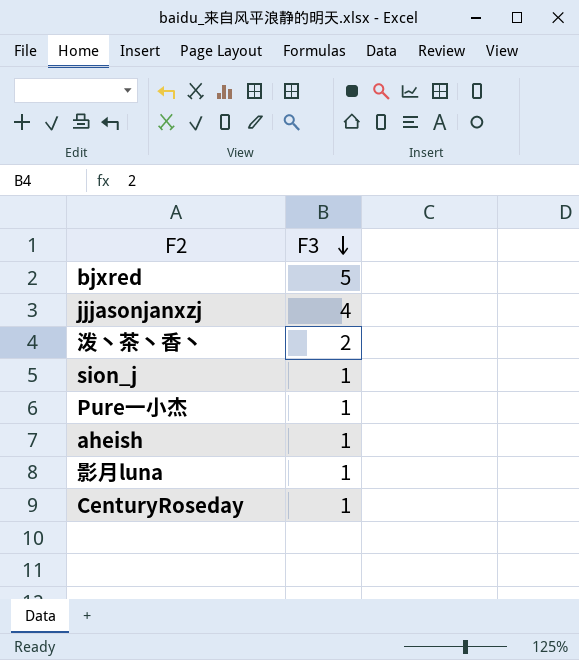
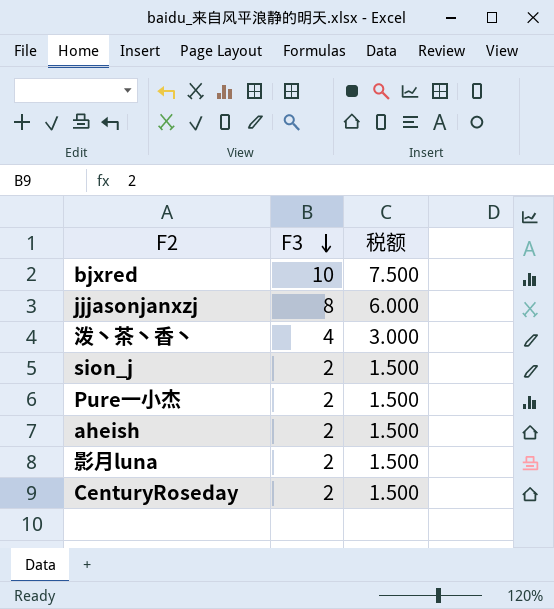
column 税额 | formula: none -> [F3] * 0.75
bjxred | F3: 5 -> 10
jjjasonjanxzj | F3: 4 -> 8
泼丶茶丶香丶 | F3: 2 -> 4
sion_j | F3: 1 -> 2
Pure一小杰 | F3: 1 -> 2
aheish | F3: 1 -> 2
影月luna | F3: 1 -> 2
CenturyRoseday | F3: 1 -> 2

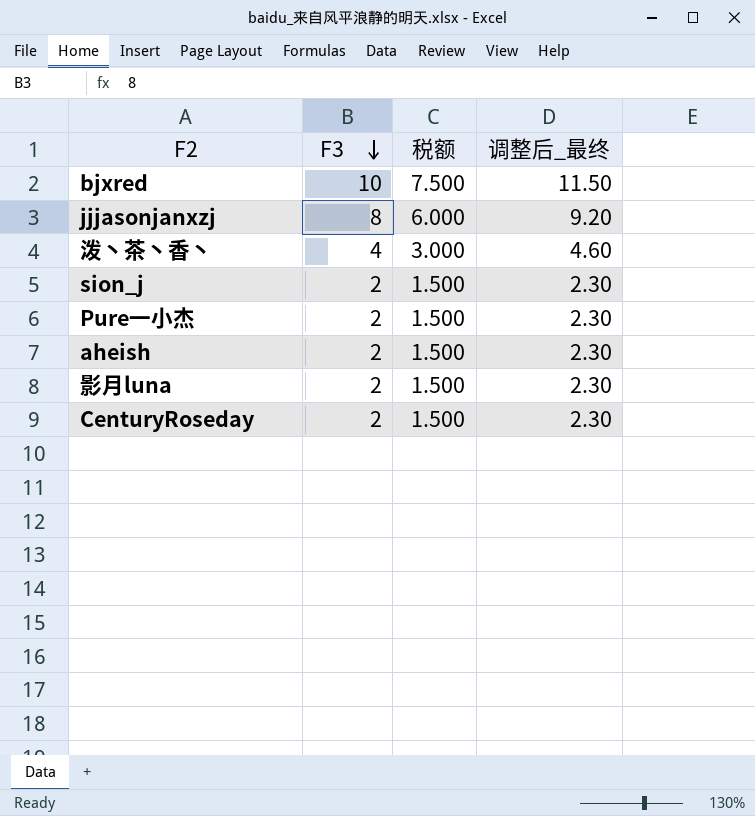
column 调整后_最终 | formula: none -> [F3] * 1.15

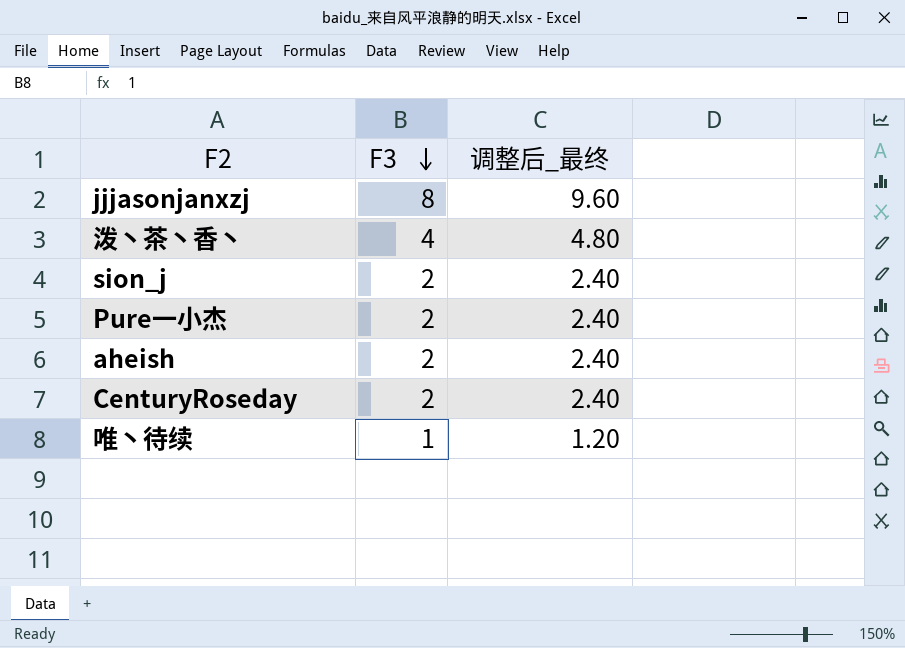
column 税额 | formula: [F3] * 0.75 -> none
column 调整后_最终 | formula: [F3] * 1.15 -> [F3] * 1.2
row bjxred: 10 | 7.500 | 11.50 -> none
row 影月luna: 2 | 1.500 | 2.30 -> none
row 唯丶待续: none -> 1 | 1.20

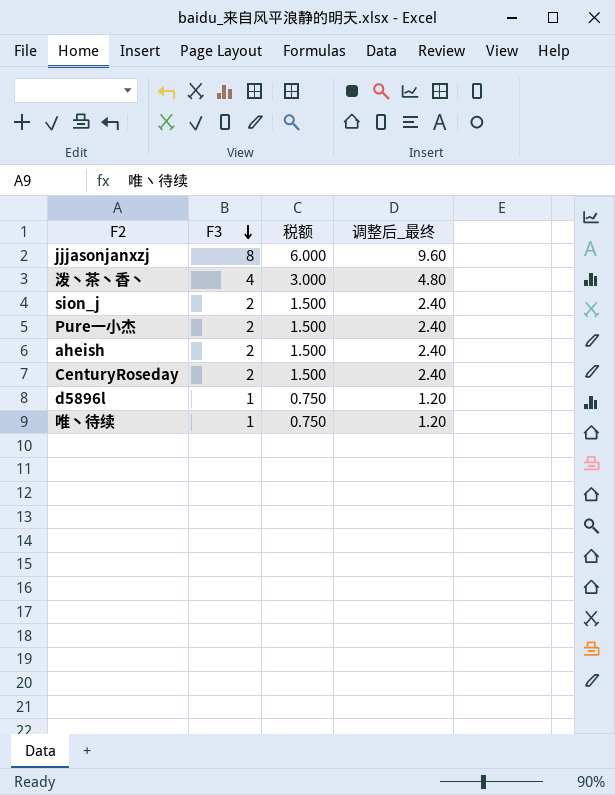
column 税额 | formula: none -> [F3] * 0.75
row d5896l: none -> 1 | 0.750 | 1.20

